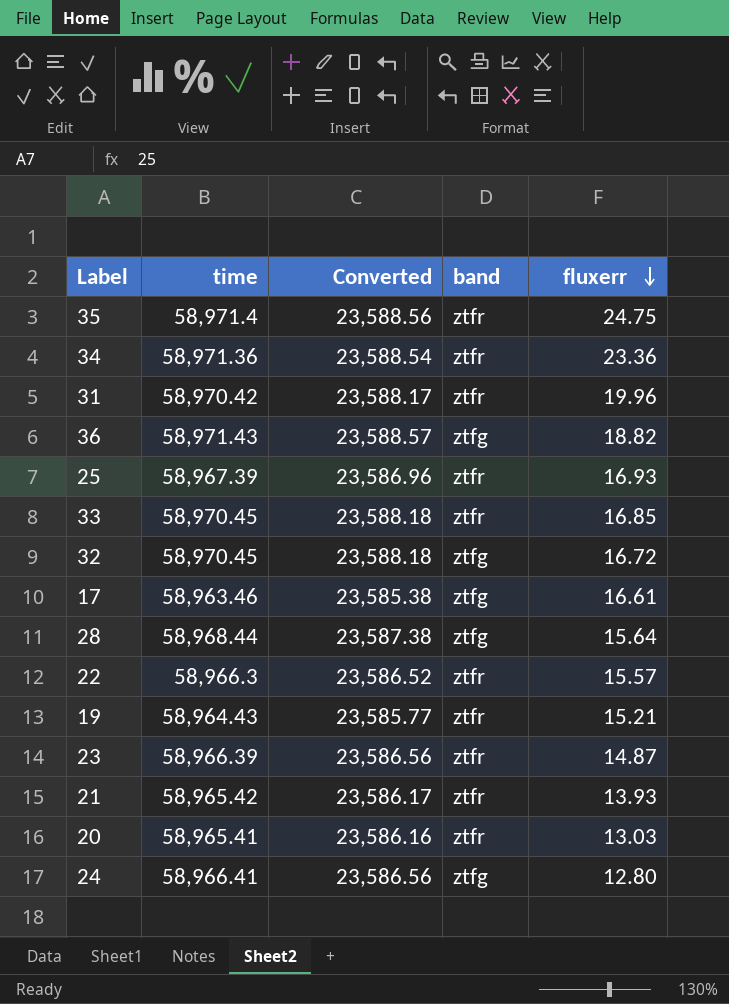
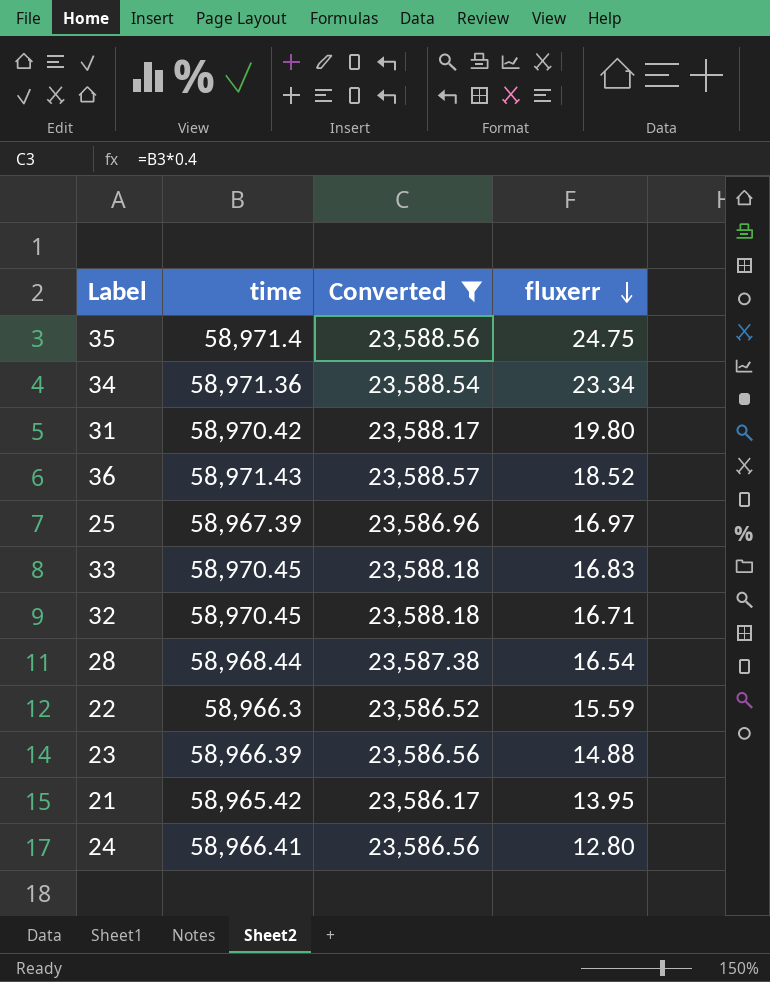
filter: none -> Converted >= 23,586.17
column band | position: 4 -> none
34 | fluxerr: 23.36 -> 23.34
31 | fluxerr: 19.96 -> 19.80
36 | fluxerr: 18.82 -> 18.52
25 | fluxerr: 16.93 -> 16.97
33 | fluxerr: 16.85 -> 16.83
32 | fluxerr: 16.72 -> 16.71
28 | fluxerr: 15.64 -> 16.54
22 | fluxerr: 15.57 -> 15.59
23 | fluxerr: 14.87 -> 14.88
21 | fluxerr: 13.93 -> 13.95

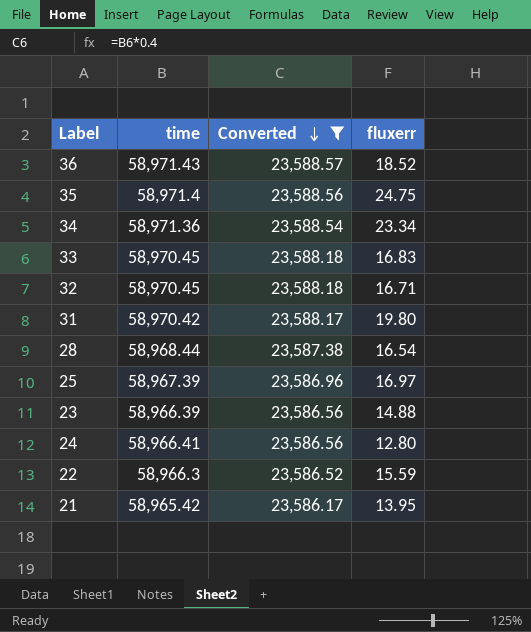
row order: fluxerr descending -> Converted descending

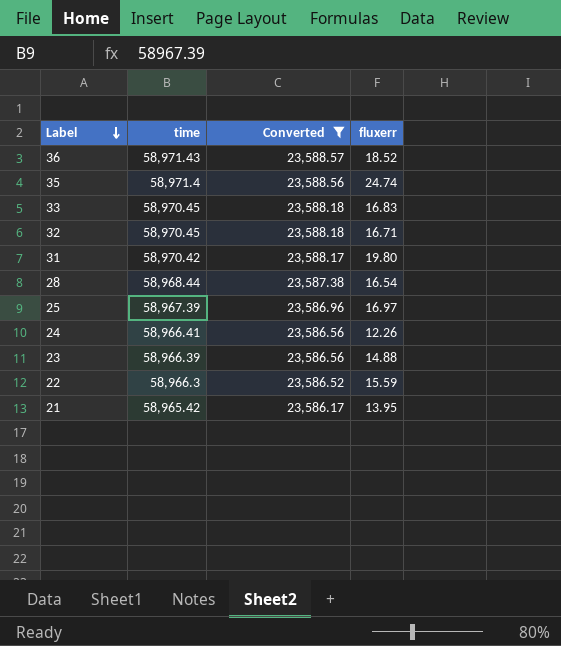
row order: Converted descending -> Label descending
row 34: 58,971.36 | 23,588.54 | 23.34 -> none
35 | fluxerr: 24.75 -> 24.74
24 | fluxerr: 12.80 -> 12.26

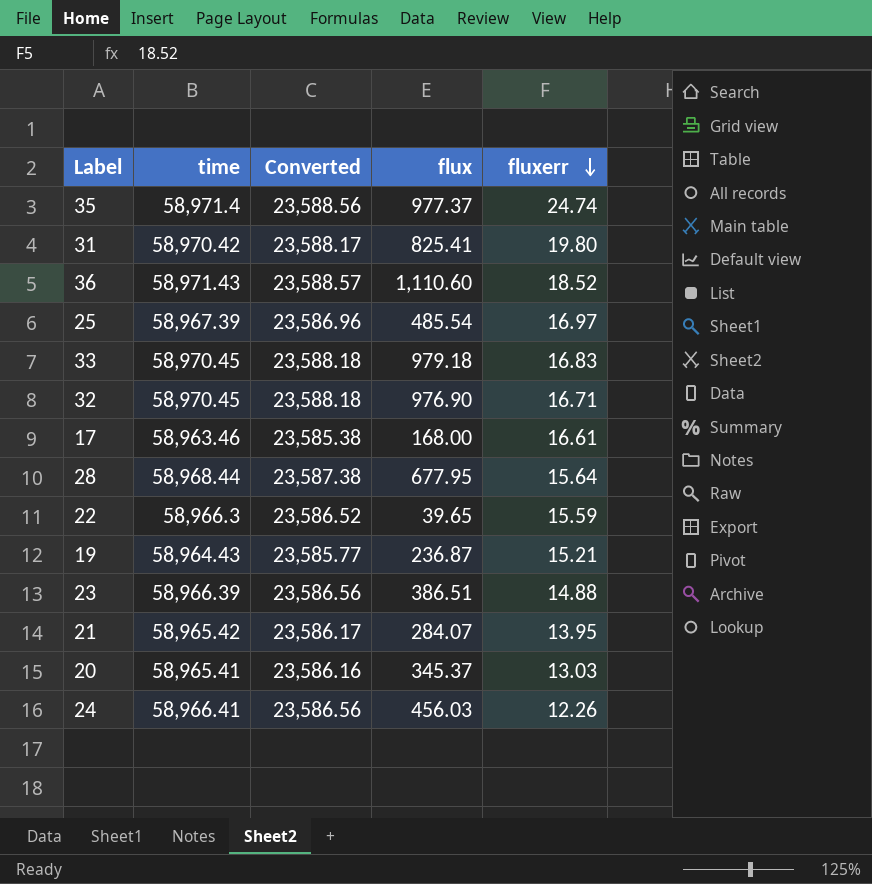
filter: Converted >= 23,586.17 -> none
row order: Label descending -> fluxerr descending
column flux | position: none -> 4
28 | fluxerr: 16.54 -> 15.64

